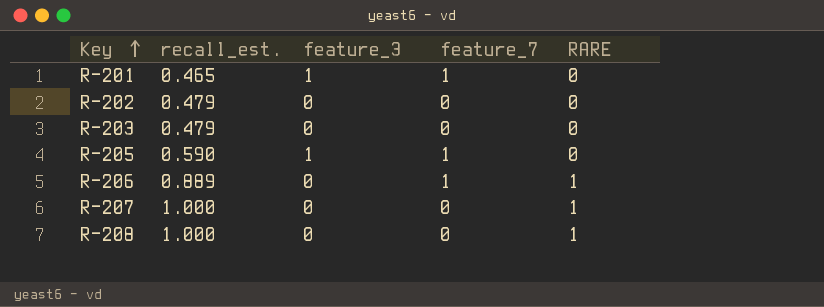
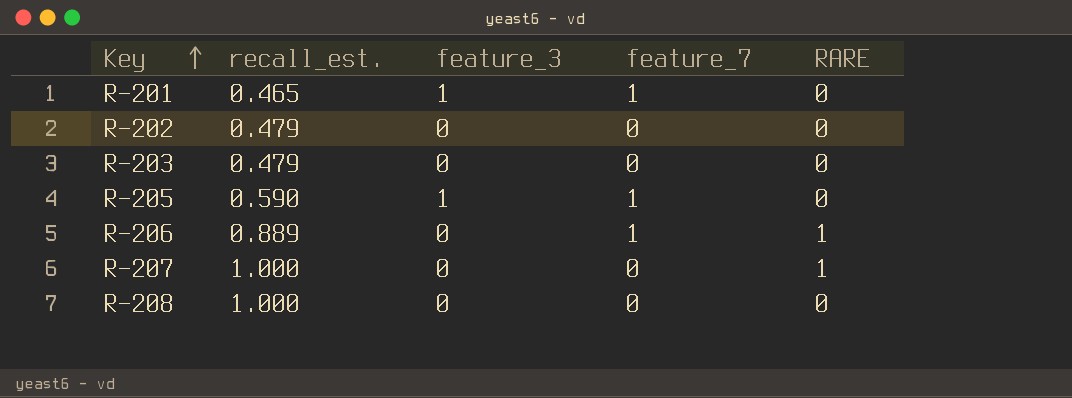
R-208 | RARE: 1 -> 0

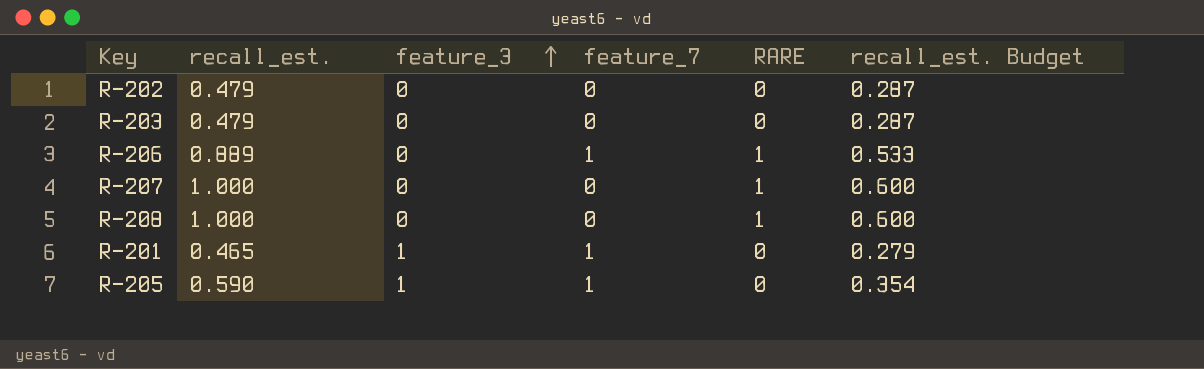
row order: Key ascending -> feature_3 ascending
column recall_est. Budget | formula: none -> [recall_est.] * 0.6
R-208 | RARE: 0 -> 1

